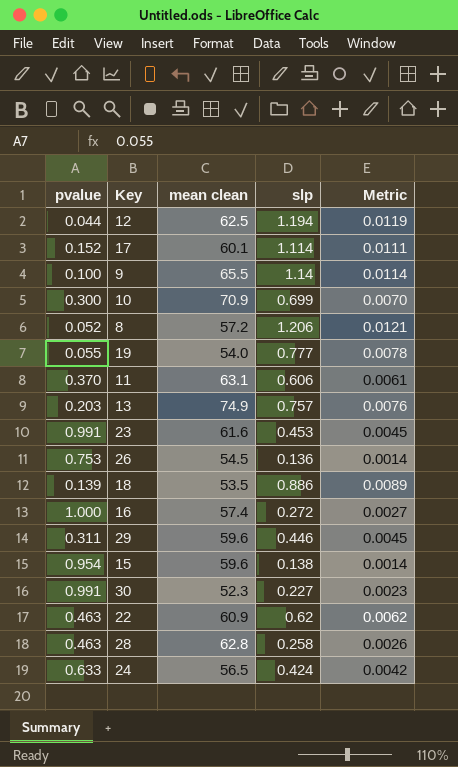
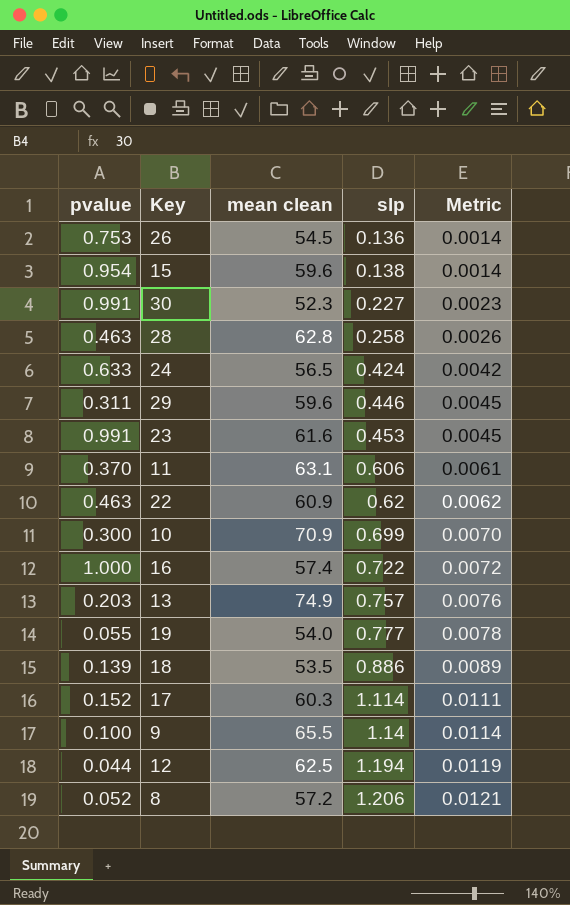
row order: none -> slp ascending
16 | slp: 0.272 -> 0.722
16 | Metric: 0.0027 -> 0.0072
17 | mean clean: 60.1 -> 60.3

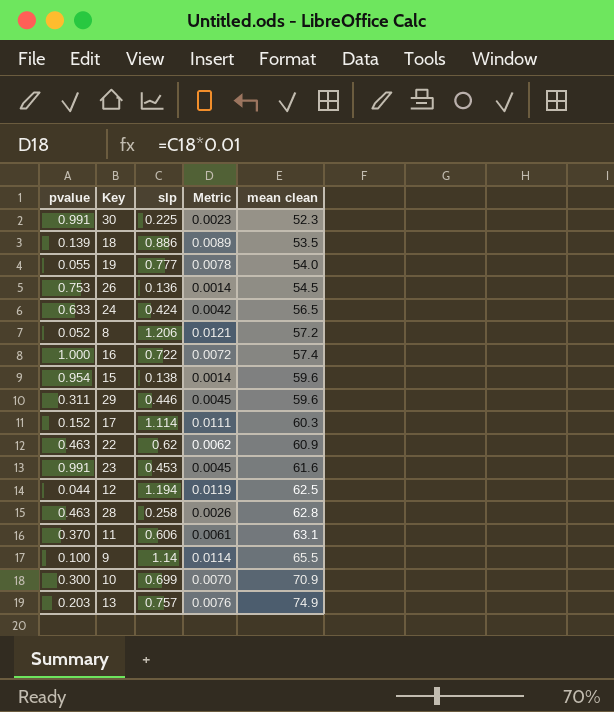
row order: slp ascending -> mean clean ascending
column mean clean | position: 3 -> 5
30 | slp: 0.227 -> 0.225

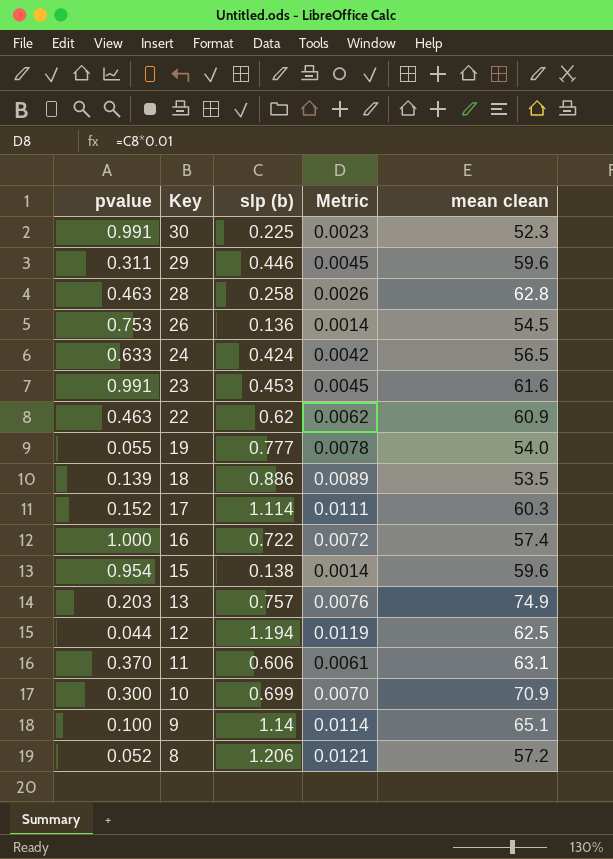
row order: mean clean ascending -> Key descending
column name: slp -> slp (b)
9 | mean clean: 65.5 -> 65.1

